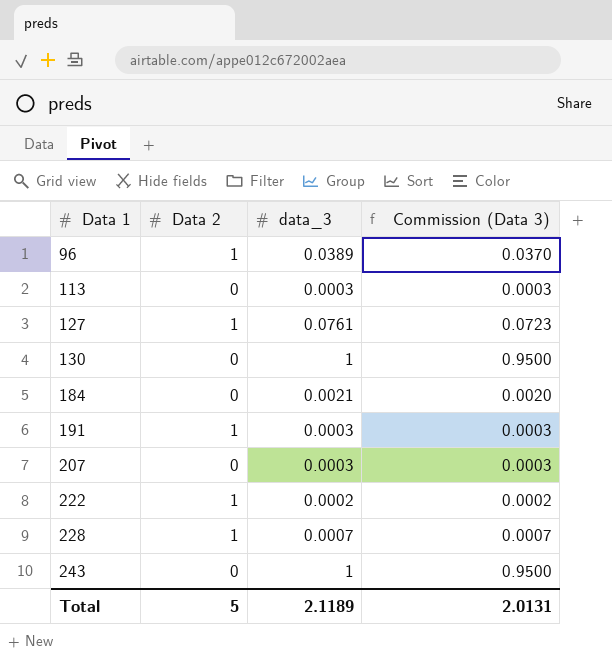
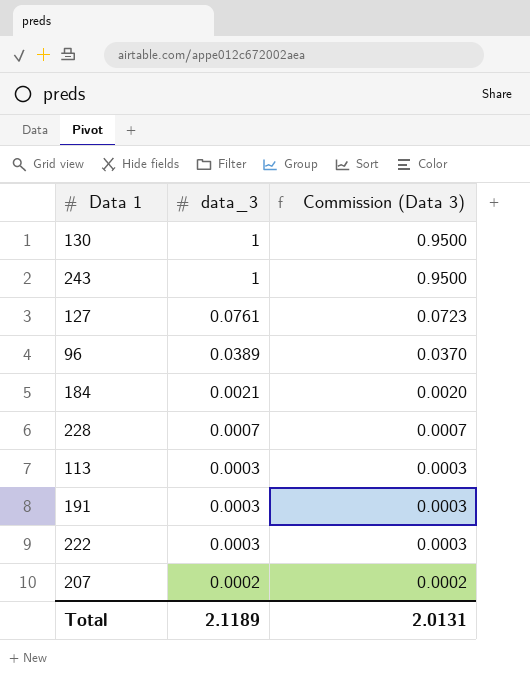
row order: Data 1 ascending -> data_3 descending
column Data 2 | position: 2 -> none
222 | data_3: 0.0002 -> 0.0003
222 | Commission (Data 3): 0.0002 -> 0.0003
207 | data_3: 0.0003 -> 0.0002
207 | Commission (Data 3): 0.0003 -> 0.0002

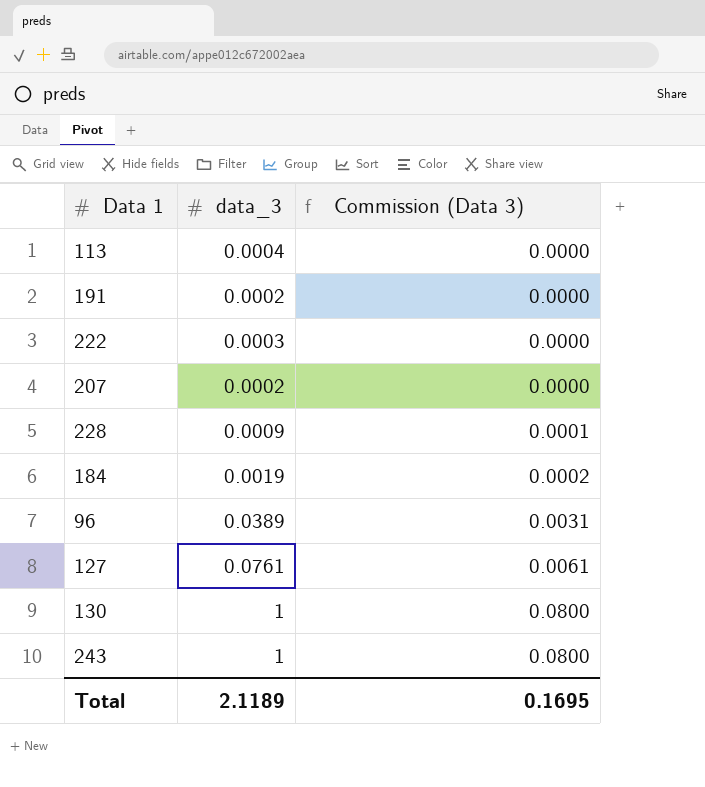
row order: data_3 descending -> Commission (Data 3) ascending
column Commission (Data 3) | formula: [data_3] * 0.95 -> [data_3] * 0.08
113 | data_3: 0.0003 -> 0.0004
191 | data_3: 0.0003 -> 0.0002
228 | data_3: 0.0007 -> 0.0009
184 | data_3: 0.0021 -> 0.0019
Total | Commission (Data 3): 2.0131 -> 0.1695

